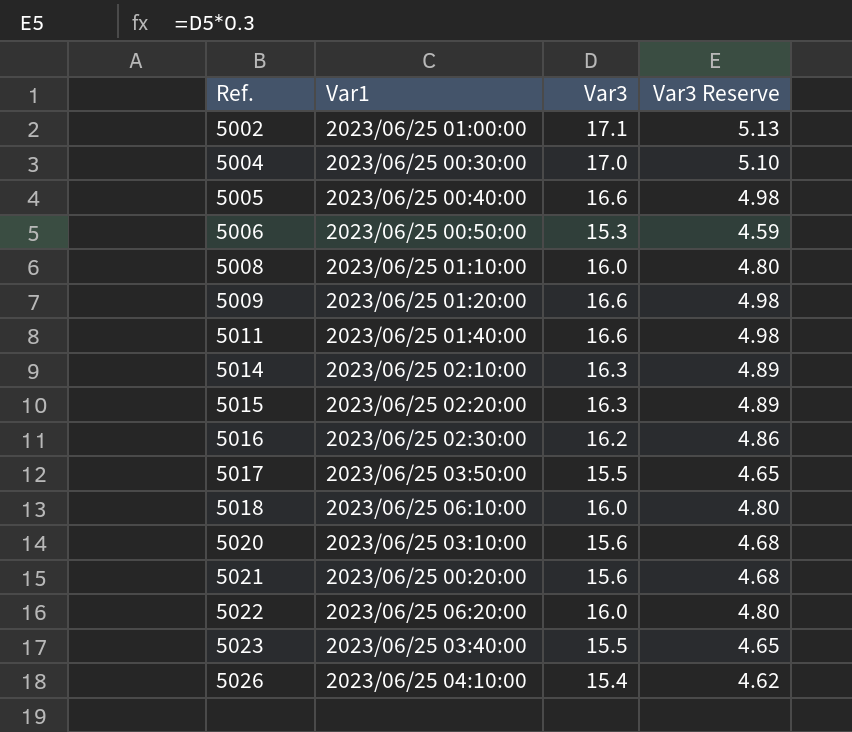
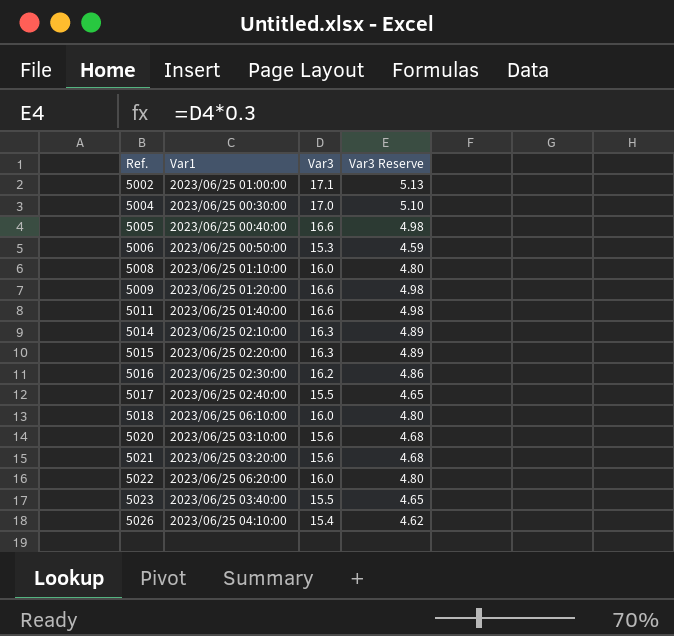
5017 | Var1: 2023/06/25 03:50:00 -> 2023/06/25 02:40:00
5021 | Var1: 2023/06/25 00:20:00 -> 2023/06/25 03:20:00

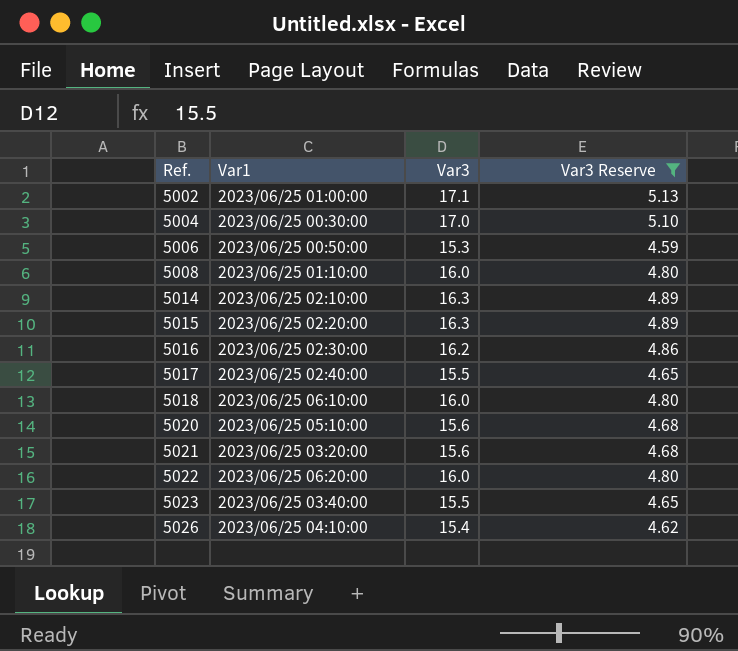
filter: none -> Var3 Reserve != 4.98
5020 | Var1: 2023/06/25 03:10:00 -> 2023/06/25 05:10:00

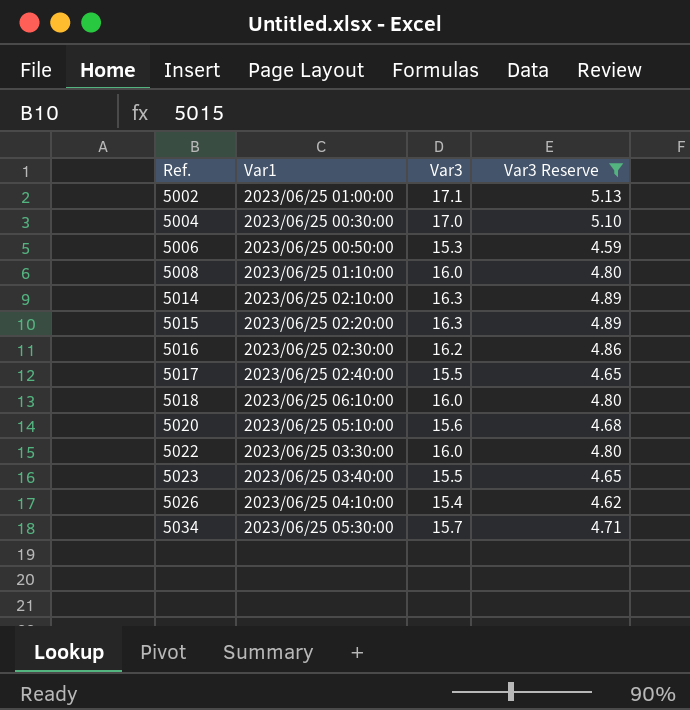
row 5021: 2023/06/25 03:20:00 | 15.6 | 4.68 -> none
5022 | Var1: 2023/06/25 06:20:00 -> 2023/06/25 03:30:00
row 5034: none -> 2023/06/25 05:30:00 | 15.7 | 4.71

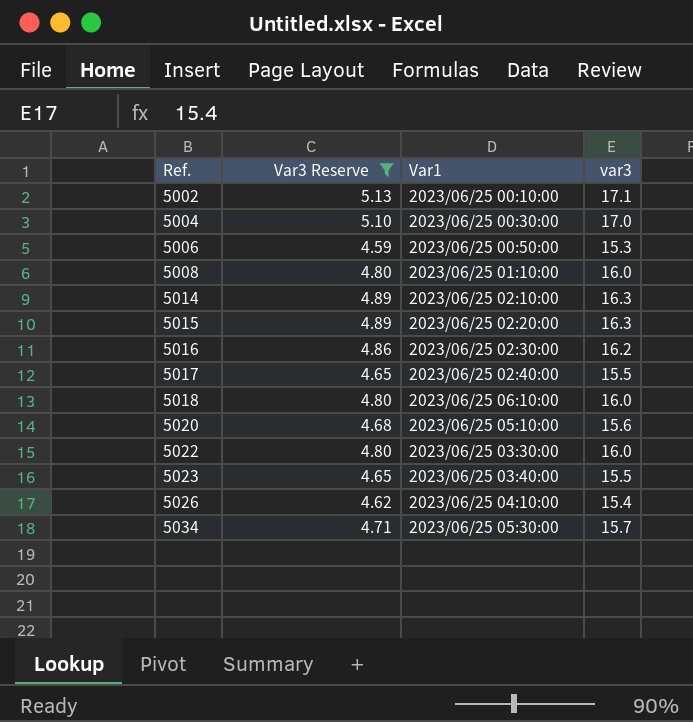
column Var3 Reserve | position: 4 -> 2
column name: Var3 -> var3
5002 | Var1: 2023/06/25 01:00:00 -> 2023/06/25 00:10:00

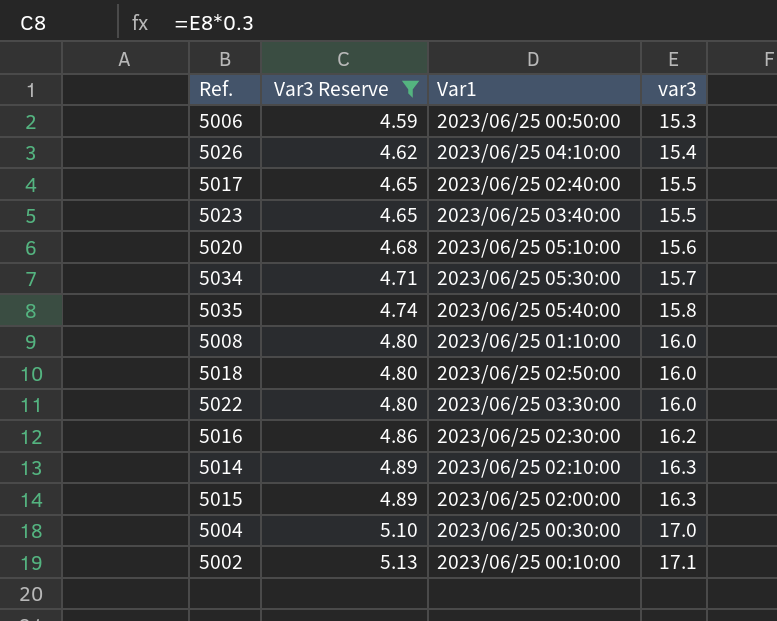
row order: Ref. ascending -> Var3 Reserve ascending
row 5035: none -> 4.74 | 2023/06/25 05:40:00 | 15.8
5018 | Var1: 2023/06/25 06:10:00 -> 2023/06/25 02:50:00
5015 | Var1: 2023/06/25 02:20:00 -> 2023/06/25 02:00:00

